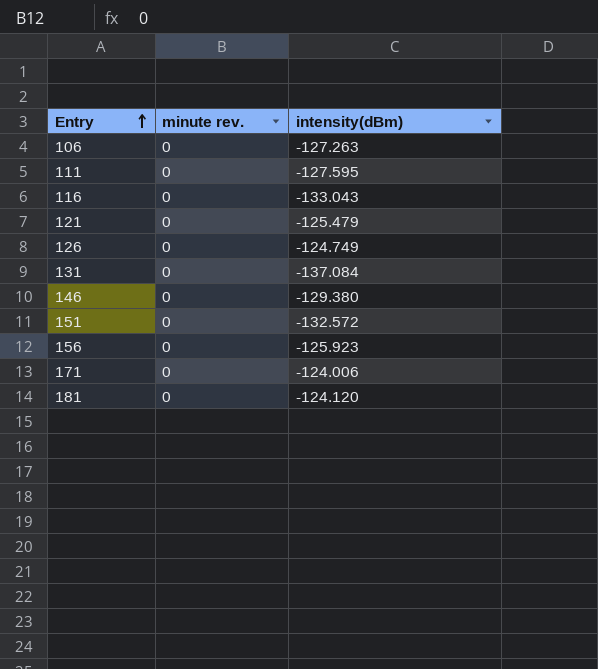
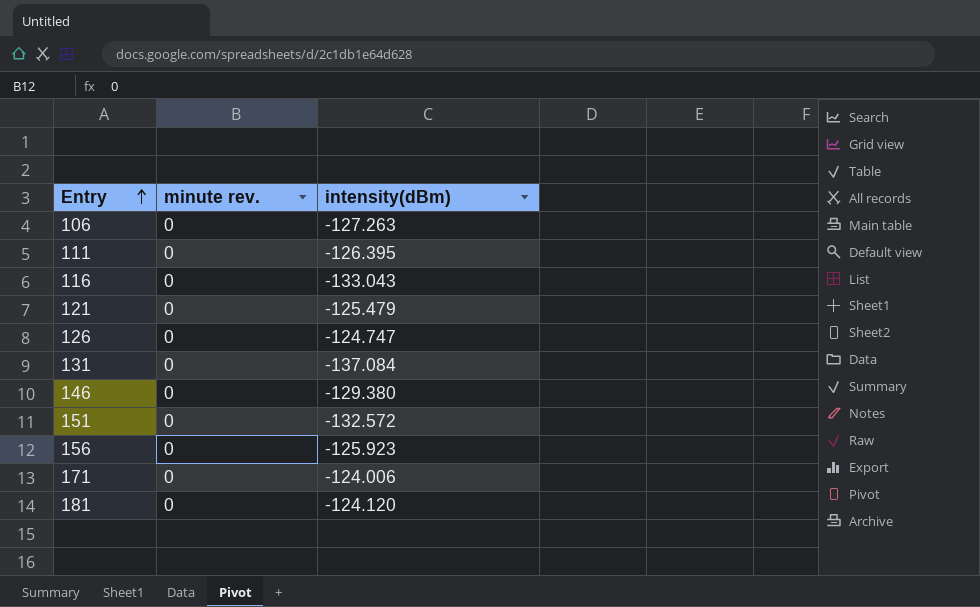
111 | intensity(dBm): -127.595 -> -126.395
126 | intensity(dBm): -124.749 -> -124.747

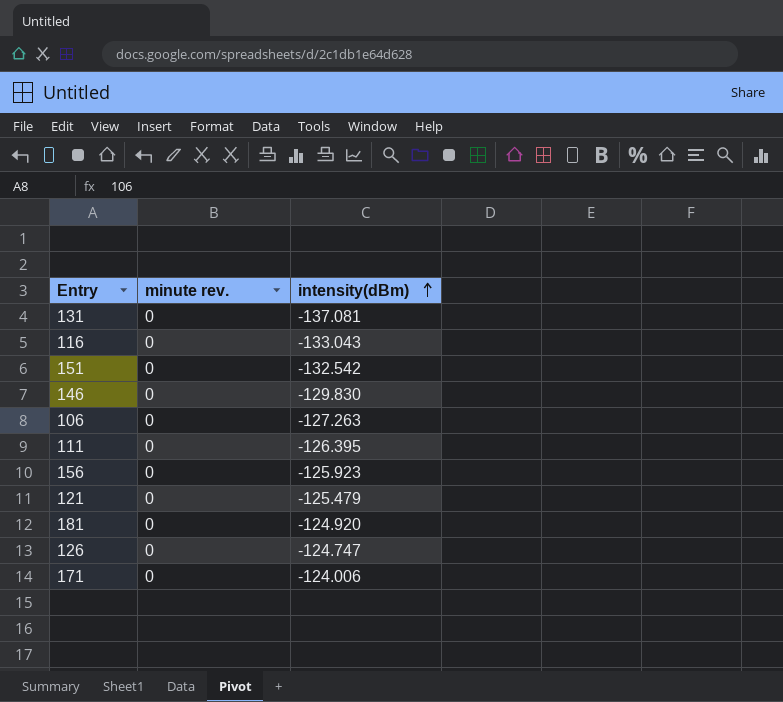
row order: Entry ascending -> intensity(dBm) ascending
131 | intensity(dBm): -137.084 -> -137.081
151 | intensity(dBm): -132.572 -> -132.542
146 | intensity(dBm): -129.380 -> -129.830
181 | intensity(dBm): -124.120 -> -124.920

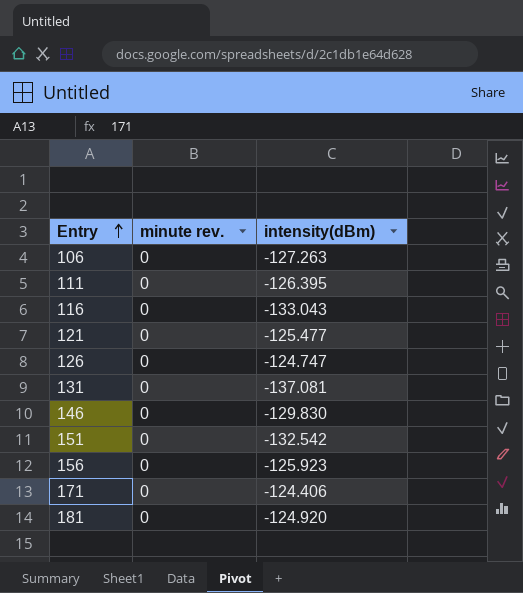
row order: intensity(dBm) ascending -> Entry ascending
121 | intensity(dBm): -125.479 -> -125.477
171 | intensity(dBm): -124.006 -> -124.406

